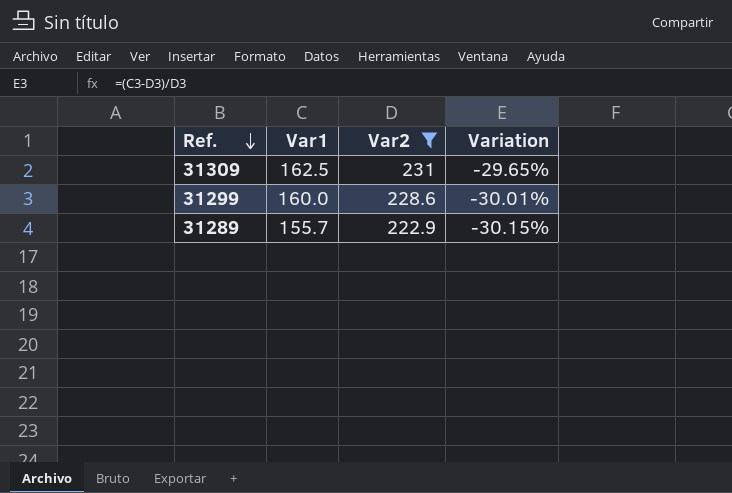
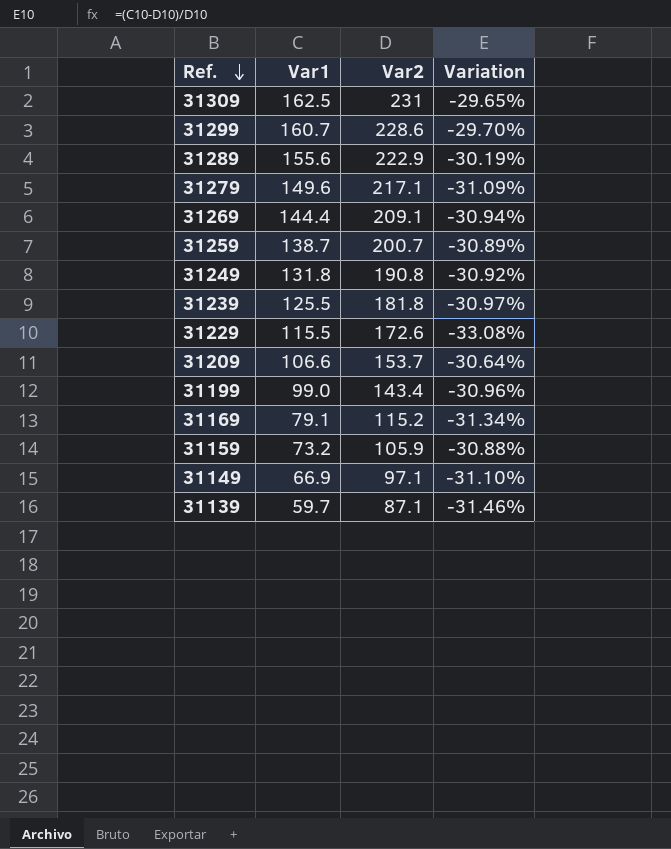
filter: Var2 >= 222.9 -> none
31299 | Var1: 160.0 -> 160.7
31299 | Variation: -30.01% -> -29.70%
31289 | Var1: 155.7 -> 155.6
31289 | Variation: -30.15% -> -30.19%

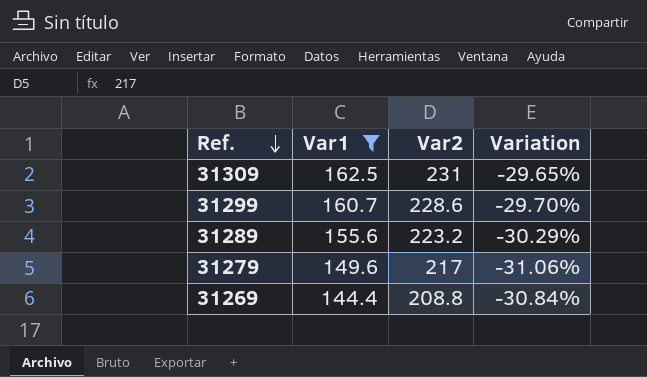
filter: none -> Var1 >= 144.4
31289 | Var2: 222.9 -> 223.2
31289 | Variation: -30.19% -> -30.29%
31279 | Var2: 217.1 -> 217
31279 | Variation: -31.09% -> -31.06%
31269 | Var2: 209.1 -> 208.8
31269 | Variation: -30.94% -> -30.84%

